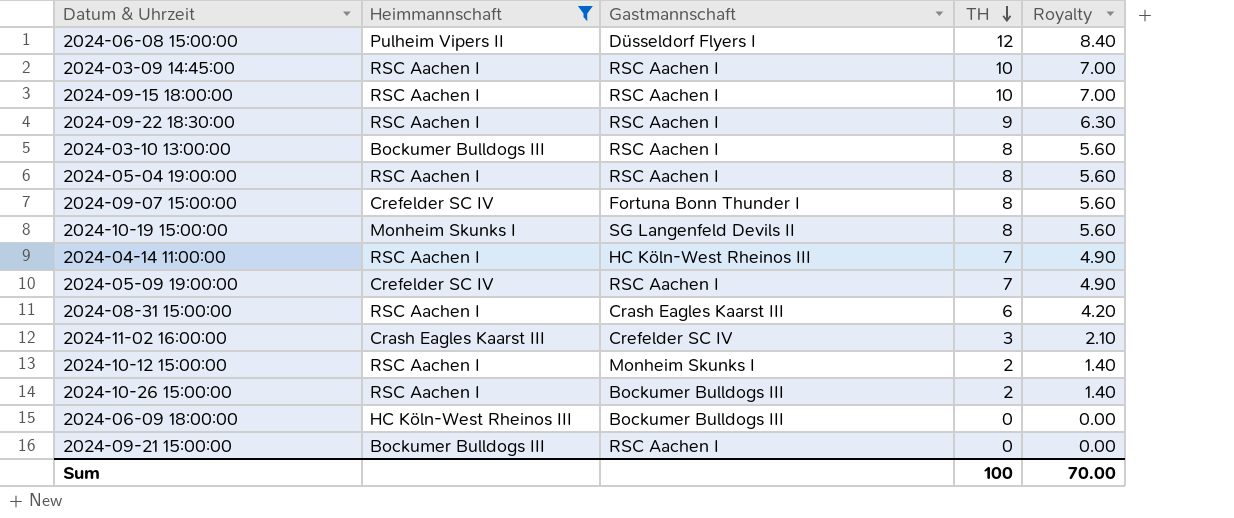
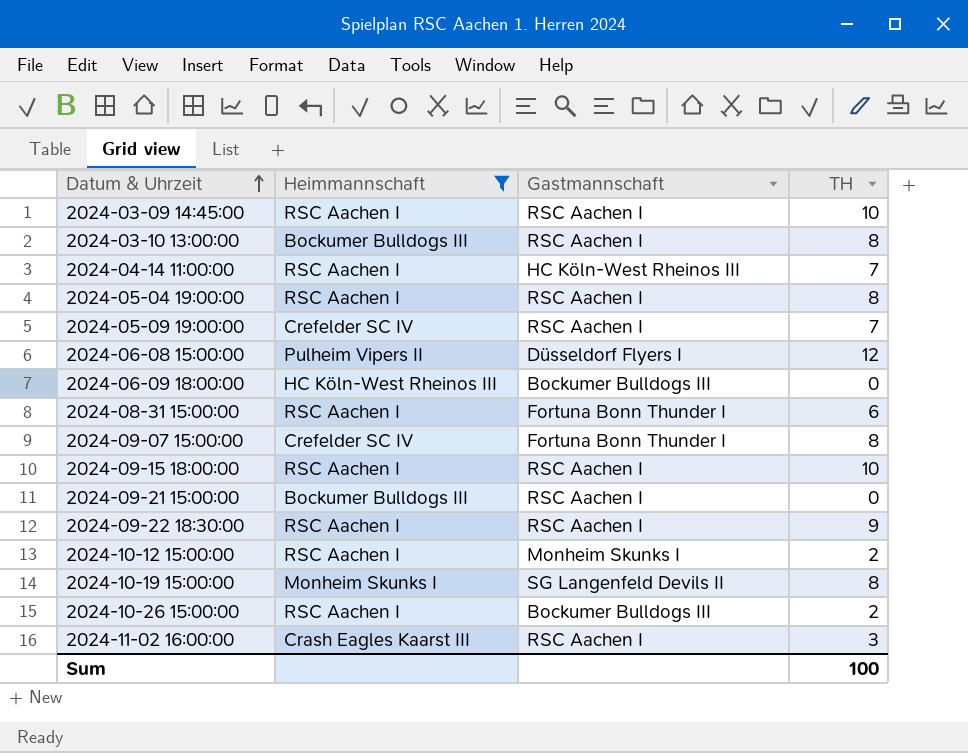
row order: TH descending -> Datum & Uhrzeit ascending
column Royalty | formula: [TH] * 0.7 -> none
2024-08-31 15:00:00 | Gastmannschaft: Crash Eagles Kaarst III -> Fortuna Bonn Thunder I
2024-11-02 16:00:00 | Gastmannschaft: Crefelder SC IV -> RSC Aachen I

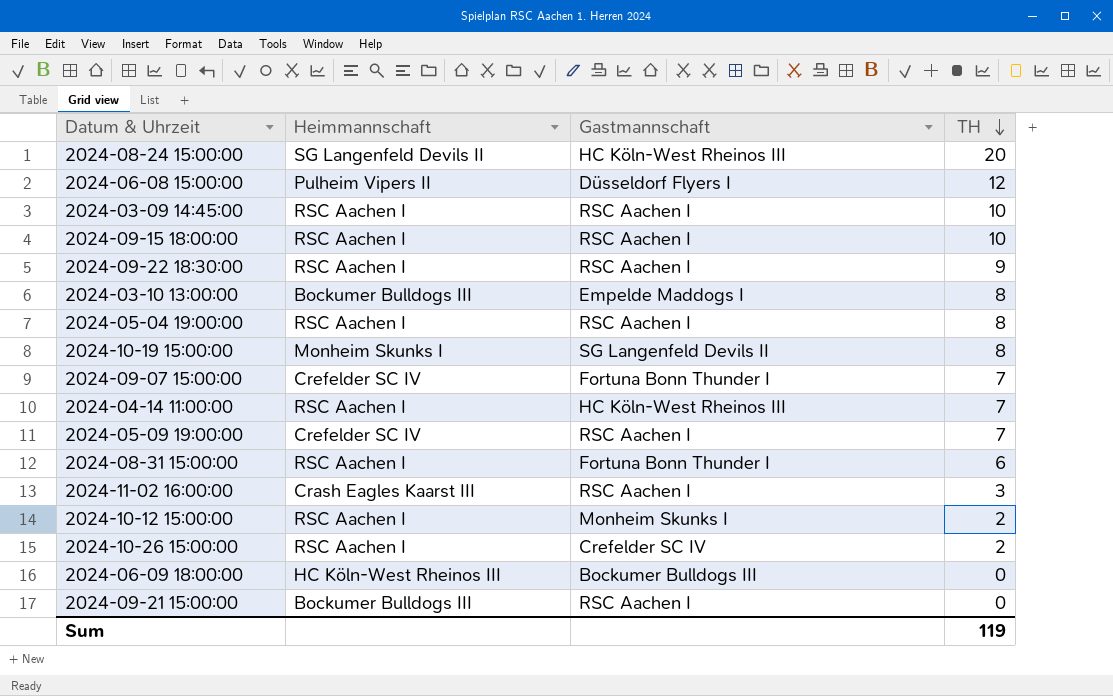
filter: Heimmannschaft != SG Langenfeld Devils II -> none
row order: Datum & Uhrzeit ascending -> TH descending
2024-03-10 13:00:00 | Gastmannschaft: RSC Aachen I -> Empelde Maddogs I
2024-09-07 15:00:00 | TH: 8 -> 7
2024-10-26 15:00:00 | Gastmannschaft: Bockumer Bulldogs III -> Crefelder SC IV
Sum | TH: 100 -> 119

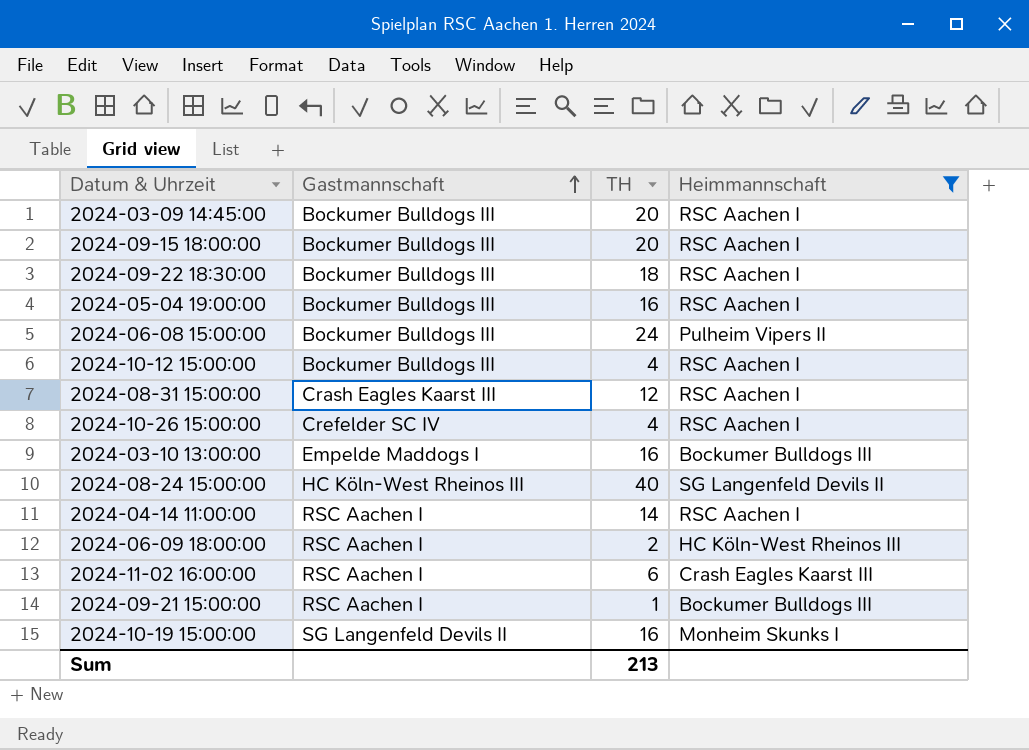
filter: none -> Heimmannschaft != Crefelder SC IV
row order: TH descending -> Gastmannschaft ascending
column Heimmannschaft | position: 2 -> 4
2024-03-09 14:45:00 | Gastmannschaft: RSC Aachen I -> Bockumer Bulldogs III
2024-03-09 14:45:00 | TH: 10 -> 20
2024-09-15 18:00:00 | Gastmannschaft: RSC Aachen I -> Bockumer Bulldogs III
2024-09-15 18:00:00 | TH: 10 -> 20
2024-09-22 18:30:00 | Gastmannschaft: RSC Aachen I -> Bockumer Bulldogs III
2024-09-22 18:30:00 | TH: 9 -> 18
2024-05-04 19:00:00 | Gastmannschaft: RSC Aachen I -> Bockumer Bulldogs III
2024-05-04 19:00:00 | TH: 8 -> 16
2024-06-08 15:00:00 | Gastmannschaft: Düsseldorf Flyers I -> Bockumer Bulldogs III
2024-06-08 15:00:00 | TH: 12 -> 24
2024-10-12 15:00:00 | Gastmannschaft: Monheim Skunks I -> Bockumer Bulldogs III
2024-10-12 15:00:00 | TH: 2 -> 4
2024-08-31 15:00:00 | Gastmannschaft: Fortuna Bonn Thunder I -> Crash Eagles Kaarst III
2024-08-31 15:00:00 | TH: 6 -> 12
2024-10-26 15:00:00 | TH: 2 -> 4
2024-03-10 13:00:00 | TH: 8 -> 16
2024-08-24 15:00:00 | TH: 20 -> 40
2024-04-14 11:00:00 | Gastmannschaft: HC Köln-West Rheinos III -> RSC Aachen I
2024-04-14 11:00:00 | TH: 7 -> 14
2024-06-09 18:00:00 | Gastmannschaft: Bockumer Bulldogs III -> RSC Aachen I
2024-06-09 18:00:00 | TH: 0 -> 2
2024-11-02 16:00:00 | TH: 3 -> 6
2024-09-21 15:00:00 | TH: 0 -> 1
2024-10-19 15:00:00 | TH: 8 -> 16
Sum | TH: 119 -> 213

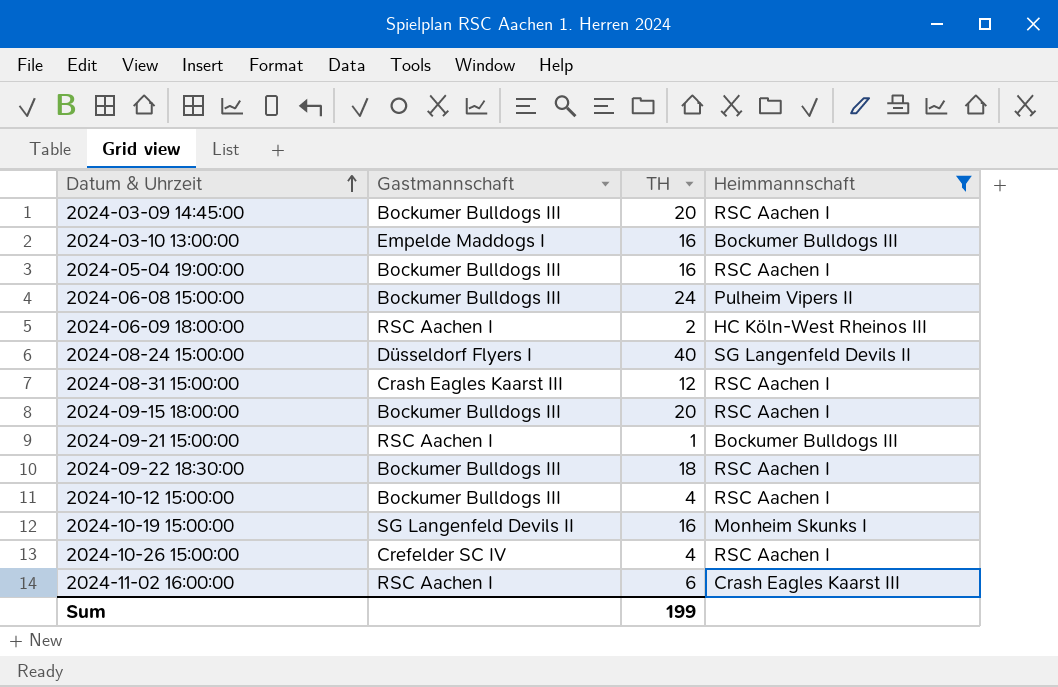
row order: Gastmannschaft ascending -> Datum & Uhrzeit ascending
row 2024-04-14 11:00:00: RSC Aachen I | 14 | RSC Aachen I -> none
2024-08-24 15:00:00 | Gastmannschaft: HC Köln-West Rheinos III -> Düsseldorf Flyers I
Sum | TH: 213 -> 199

